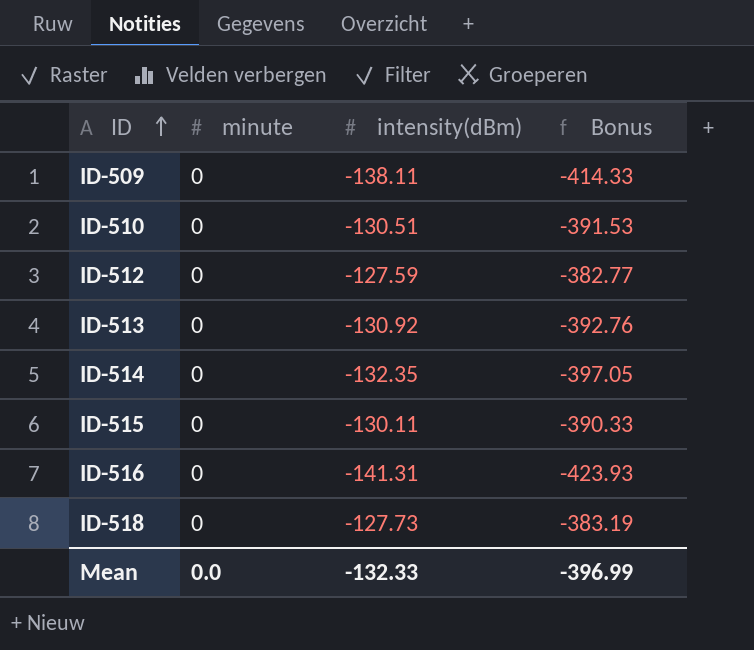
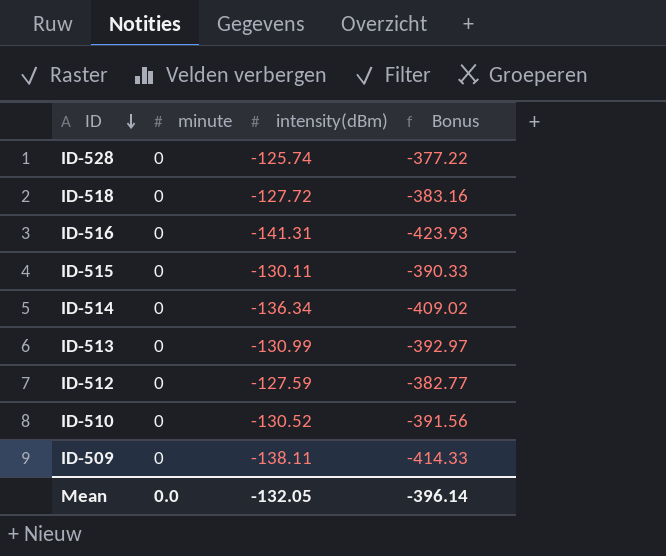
row order: ID ascending -> ID descending
row ID-528: none -> 0 | -125.74 | -377.22
ID-518 | intensity(dBm): -127.73 -> -127.72
ID-518 | Bonus: -383.19 -> -383.16
ID-514 | intensity(dBm): -132.35 -> -136.34
ID-514 | Bonus: -397.05 -> -409.02
ID-513 | intensity(dBm): -130.92 -> -130.99
ID-513 | Bonus: -392.76 -> -392.97
ID-510 | intensity(dBm): -130.51 -> -130.52
ID-510 | Bonus: -391.53 -> -391.56
Mean | intensity(dBm): -132.33 -> -132.05
Mean | Bonus: -396.99 -> -396.14

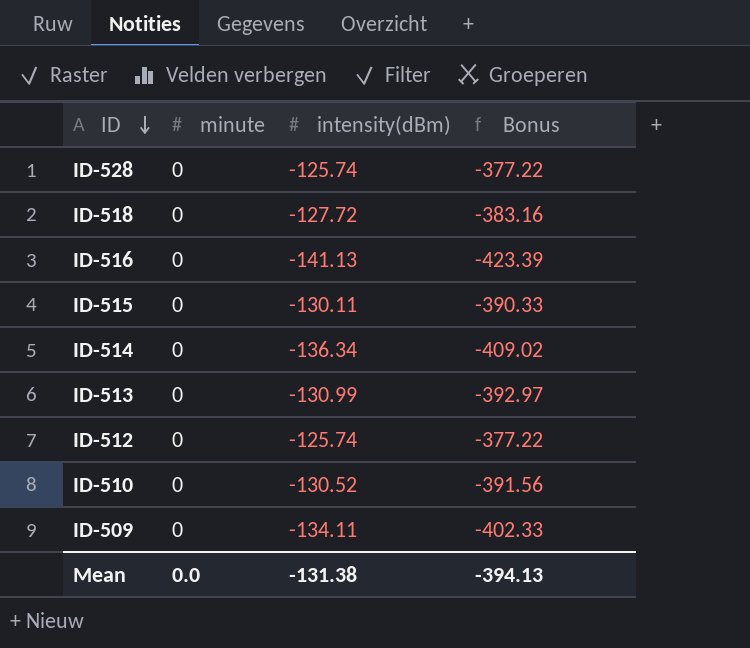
ID-516 | intensity(dBm): -141.31 -> -141.13
ID-516 | Bonus: -423.93 -> -423.39
ID-512 | intensity(dBm): -127.59 -> -125.74
ID-512 | Bonus: -382.77 -> -377.22
ID-509 | intensity(dBm): -138.11 -> -134.11
ID-509 | Bonus: -414.33 -> -402.33
Mean | intensity(dBm): -132.05 -> -131.38
Mean | Bonus: -396.14 -> -394.13

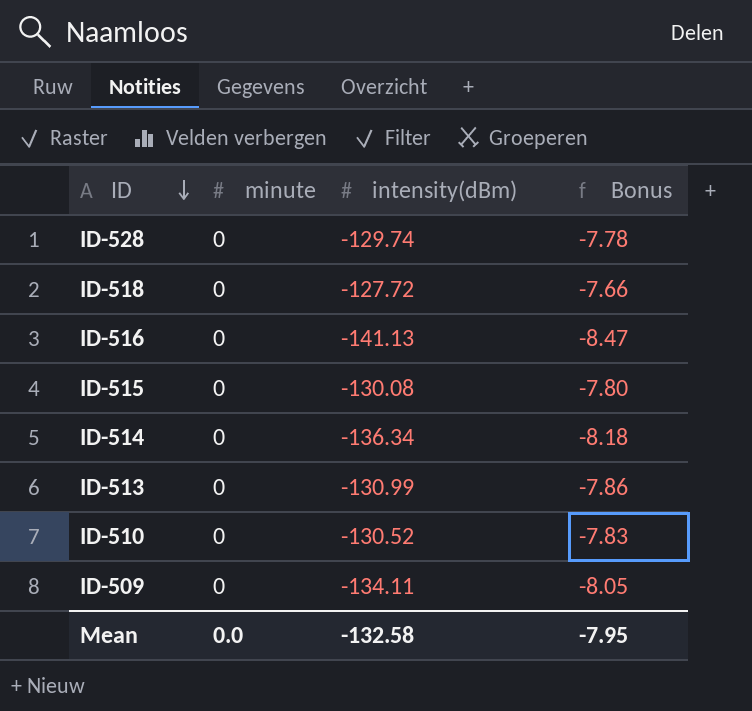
column Bonus | formula: [intensity(dBm)] * 3 -> [intensity(dBm)] * 0.06
row ID-512: 0 | -125.74 | -377.22 -> none
ID-528 | intensity(dBm): -125.74 -> -129.74
ID-515 | intensity(dBm): -130.11 -> -130.08
Mean | intensity(dBm): -131.38 -> -132.58
Mean | Bonus: -394.13 -> -7.95

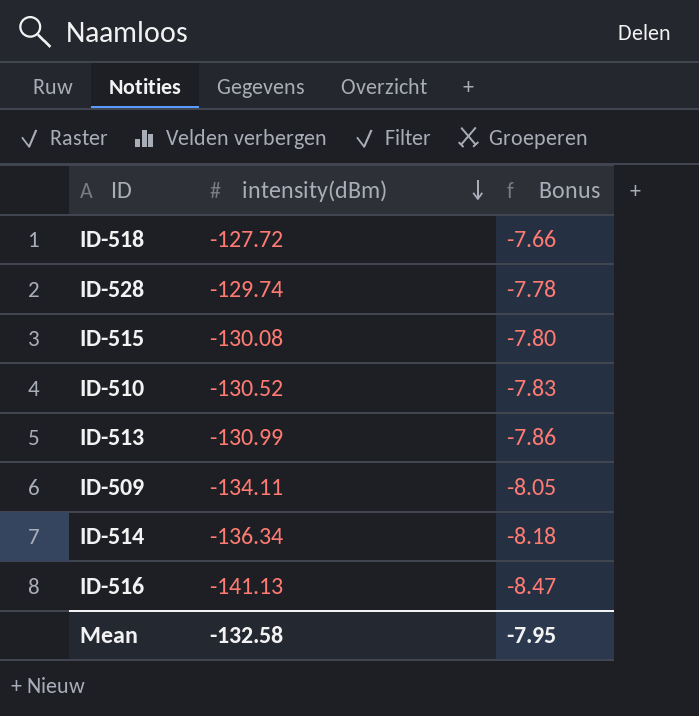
row order: ID descending -> intensity(dBm) descending
column minute | position: 2 -> none

